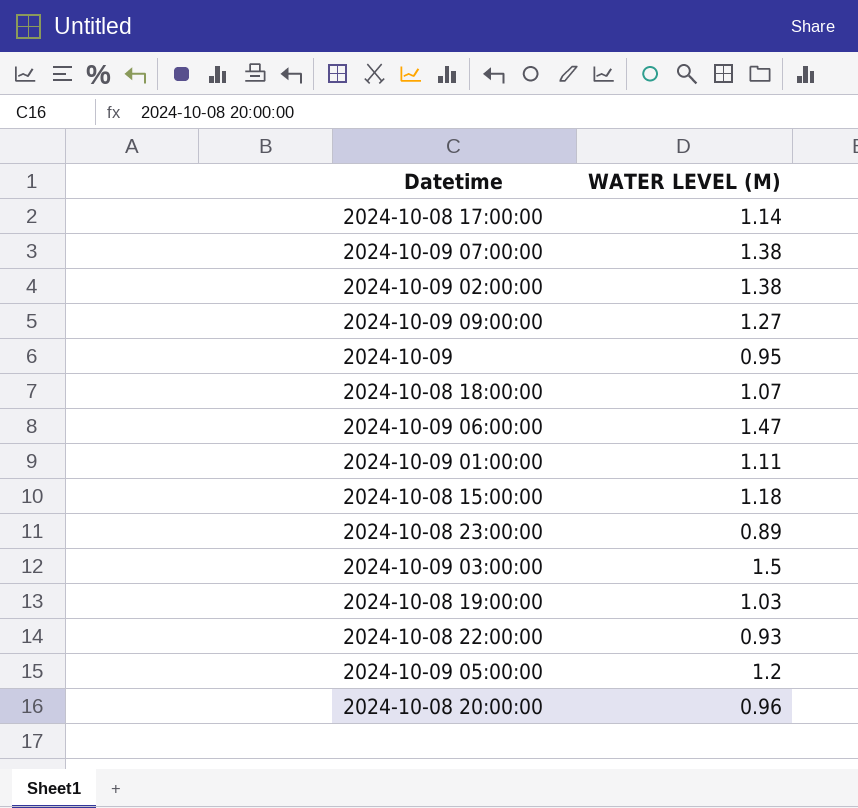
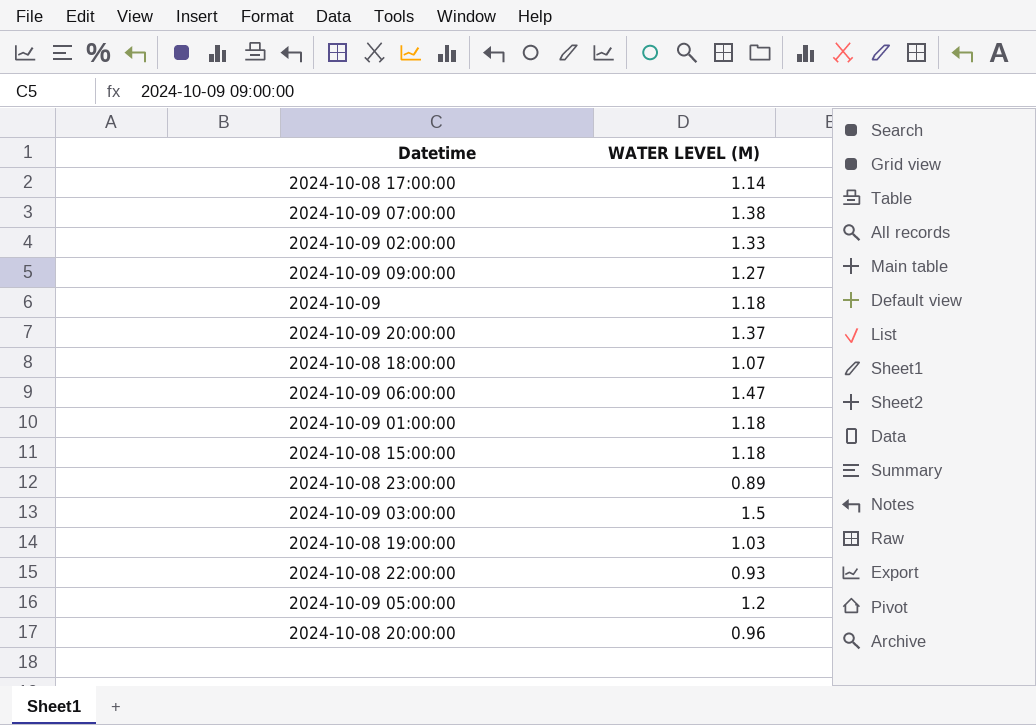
2024-10-09 02:00:00 | WATER LEVEL (M): 1.38 -> 1.33
2024-10-09 | WATER LEVEL (M): 0.95 -> 1.18
row 2024-10-09 20:00:00: none -> 1.37
2024-10-09 01:00:00 | WATER LEVEL (M): 1.11 -> 1.18

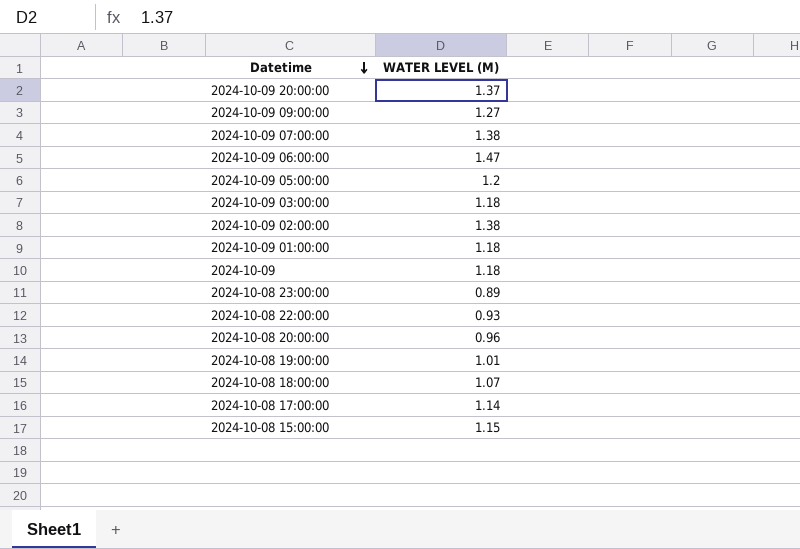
row order: none -> Datetime descending
2024-10-09 03:00:00 | WATER LEVEL (M): 1.5 -> 1.18
2024-10-09 02:00:00 | WATER LEVEL (M): 1.33 -> 1.38
2024-10-08 19:00:00 | WATER LEVEL (M): 1.03 -> 1.01
2024-10-08 15:00:00 | WATER LEVEL (M): 1.18 -> 1.15

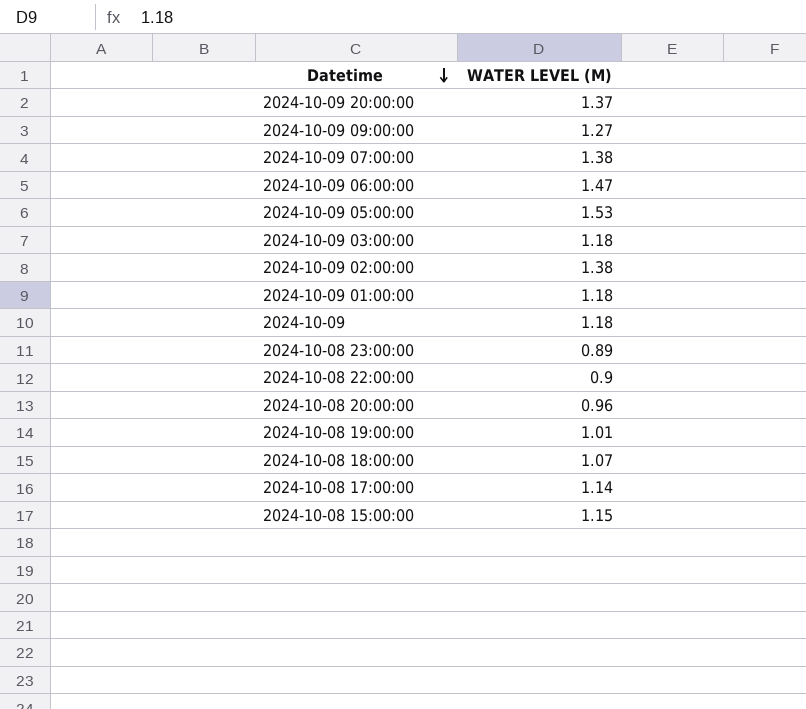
2024-10-09 05:00:00 | WATER LEVEL (M): 1.2 -> 1.53
2024-10-08 22:00:00 | WATER LEVEL (M): 0.93 -> 0.9

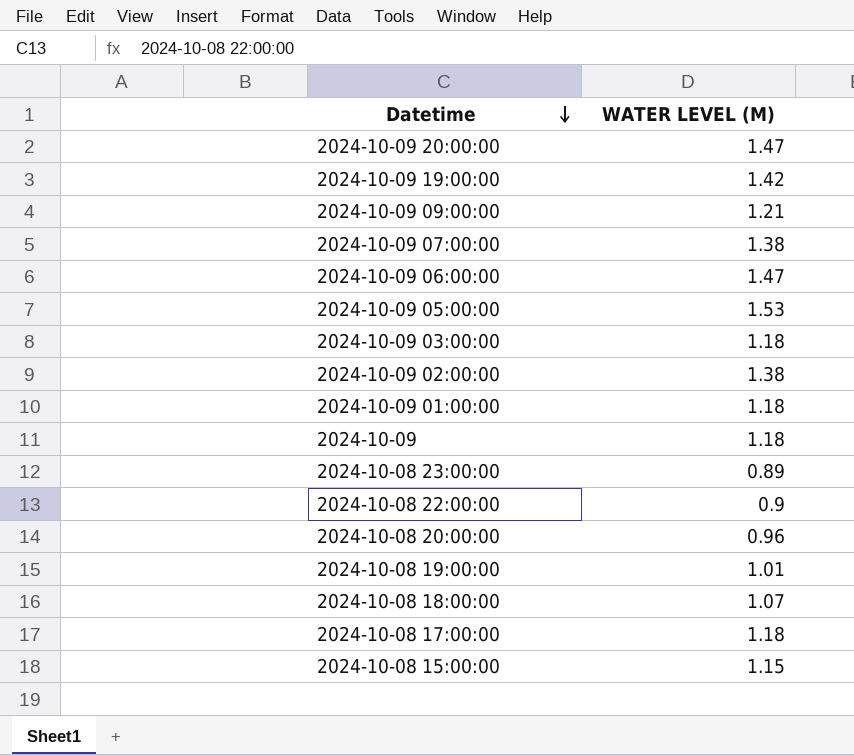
2024-10-09 20:00:00 | WATER LEVEL (M): 1.37 -> 1.47
row 2024-10-09 19:00:00: none -> 1.42
2024-10-09 09:00:00 | WATER LEVEL (M): 1.27 -> 1.21
2024-10-08 17:00:00 | WATER LEVEL (M): 1.14 -> 1.18

